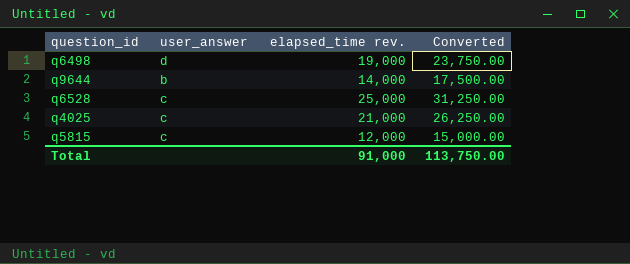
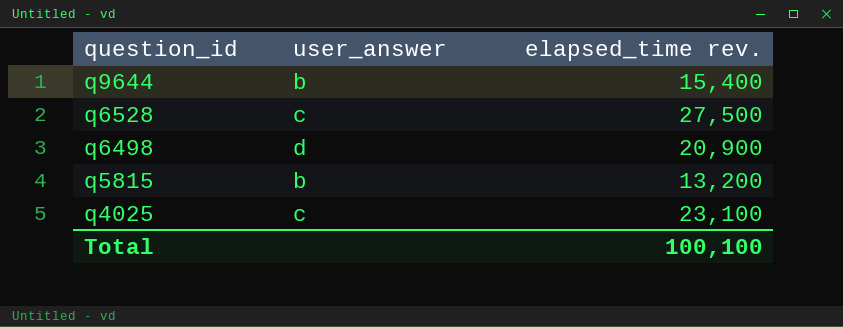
row order: none -> question_id descending
column Converted | formula: [elapsed_time rev.] * 1.25 -> none
q9644 | elapsed_time rev.: 14,000 -> 15,400
q6528 | elapsed_time rev.: 25,000 -> 27,500
q6498 | elapsed_time rev.: 19,000 -> 20,900
q5815 | user_answer: c -> b
q5815 | elapsed_time rev.: 12,000 -> 13,200
q4025 | elapsed_time rev.: 21,000 -> 23,100
Total | elapsed_time rev.: 91,000 -> 100,100

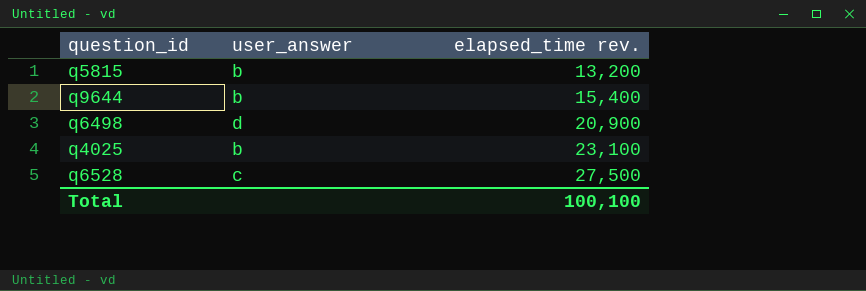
row order: question_id descending -> elapsed_time rev. ascending
q4025 | user_answer: c -> b

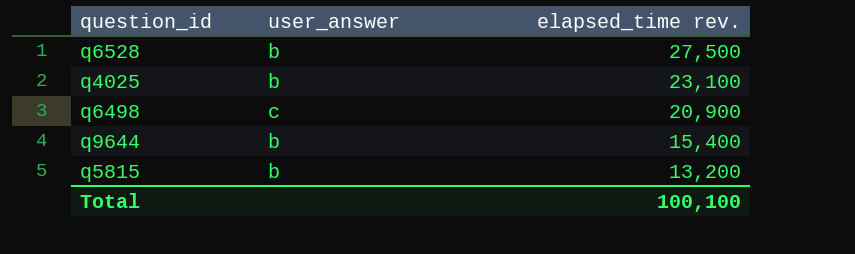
row order: elapsed_time rev. ascending -> elapsed_time rev. descending
q6528 | user_answer: c -> b
q6498 | user_answer: d -> c

